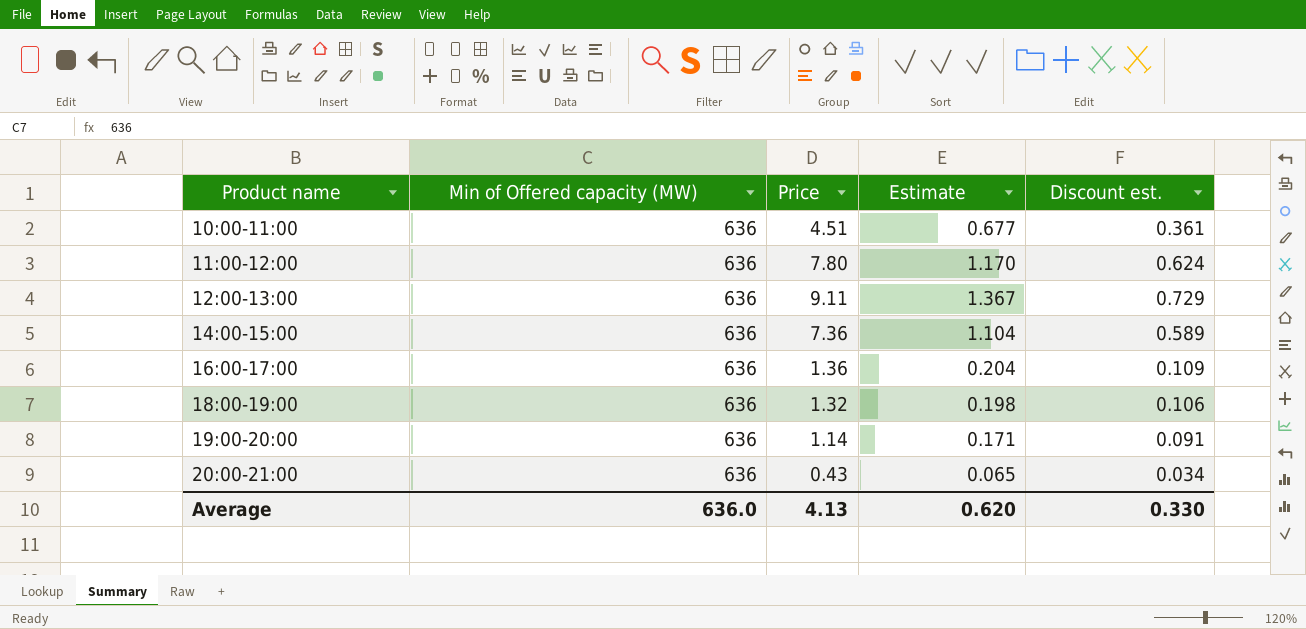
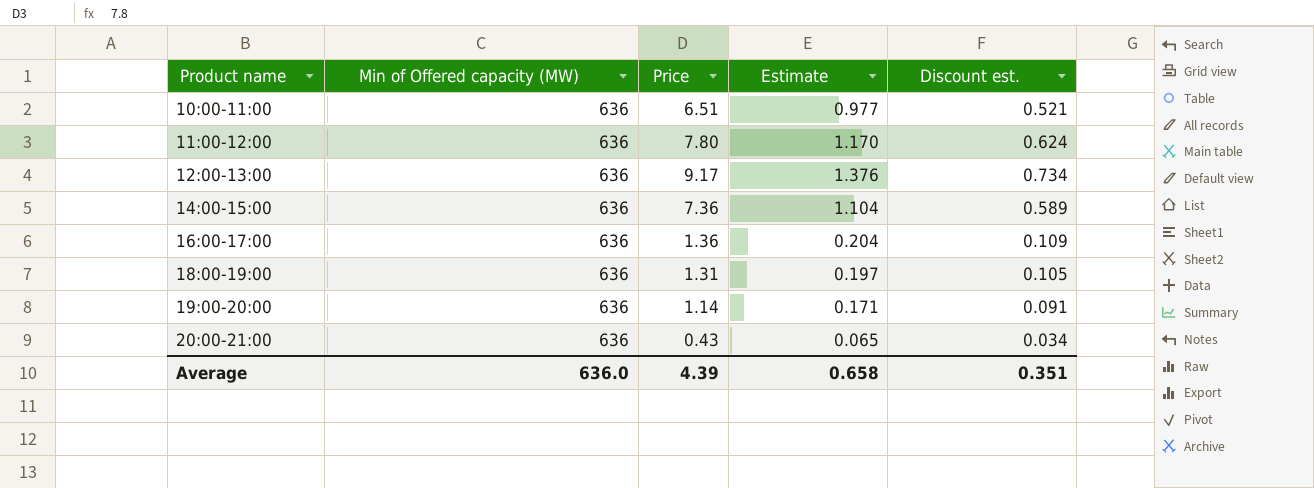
10:00-11:00 | Price: 4.51 -> 6.51
10:00-11:00 | Estimate: 0.677 -> 0.977
10:00-11:00 | Discount est.: 0.361 -> 0.521
12:00-13:00 | Price: 9.11 -> 9.17
12:00-13:00 | Estimate: 1.367 -> 1.376
12:00-13:00 | Discount est.: 0.729 -> 0.734
18:00-19:00 | Price: 1.32 -> 1.31
18:00-19:00 | Estimate: 0.198 -> 0.197
18:00-19:00 | Discount est.: 0.106 -> 0.105
Average | Price: 4.13 -> 4.39
Average | Estimate: 0.620 -> 0.658
Average | Discount est.: 0.330 -> 0.351

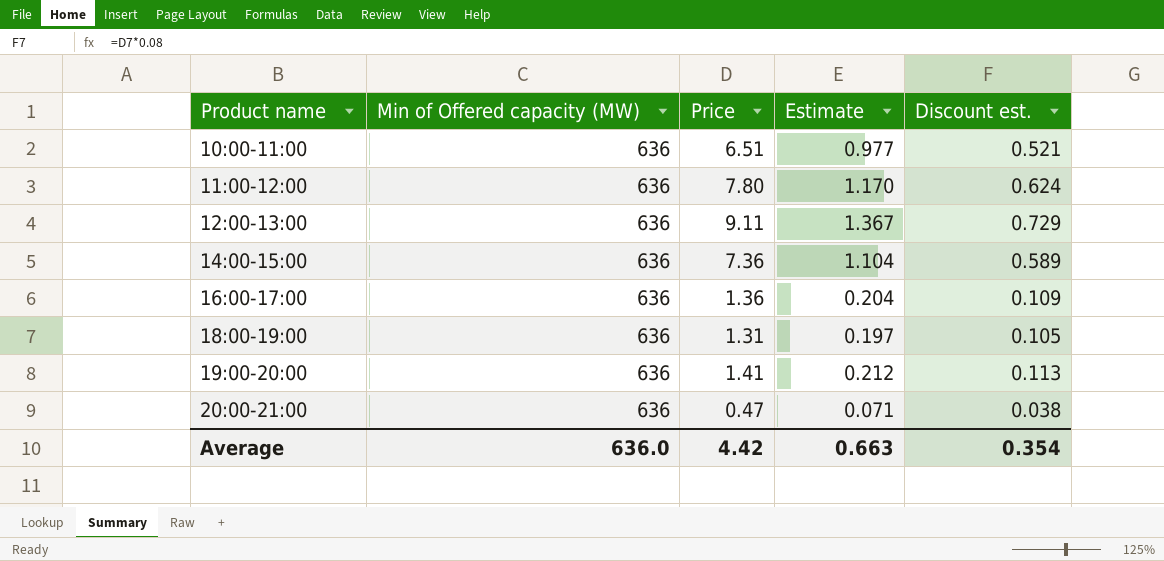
12:00-13:00 | Price: 9.17 -> 9.11
12:00-13:00 | Estimate: 1.376 -> 1.367
12:00-13:00 | Discount est.: 0.734 -> 0.729
19:00-20:00 | Price: 1.14 -> 1.41
19:00-20:00 | Estimate: 0.171 -> 0.212
19:00-20:00 | Discount est.: 0.091 -> 0.113
20:00-21:00 | Price: 0.43 -> 0.47
20:00-21:00 | Estimate: 0.065 -> 0.071
20:00-21:00 | Discount est.: 0.034 -> 0.038
Average | Price: 4.39 -> 4.42
Average | Estimate: 0.658 -> 0.663
Average | Discount est.: 0.351 -> 0.354

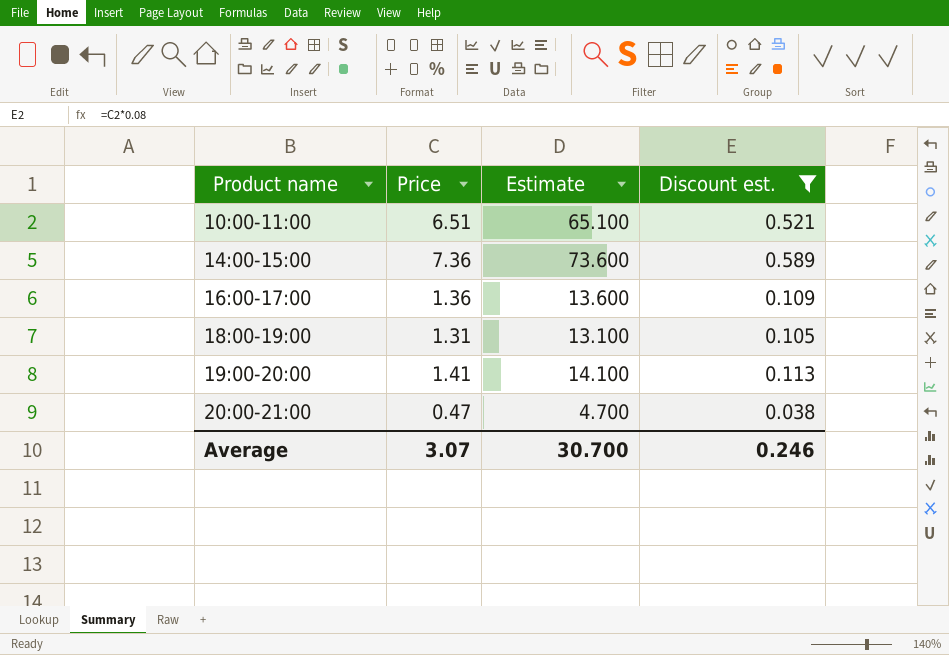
filter: none -> Discount est. <= 0.589
column Min of Offered capacity (MW) | position: 2 -> none
column Estimate | formula: [Price] * 0.15 -> [Price] * 10
Average | Price: 4.42 -> 3.07
Average | Estimate: 0.663 -> 30.700
Average | Discount est.: 0.354 -> 0.246

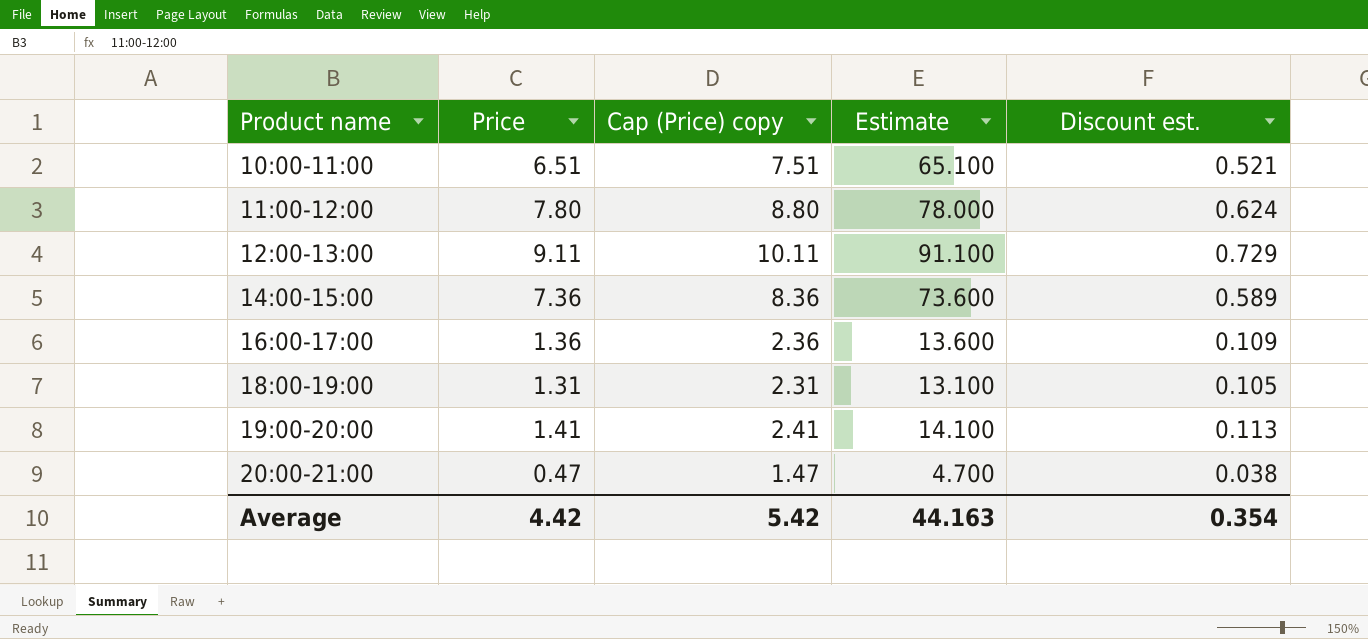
filter: Discount est. <= 0.589 -> none
column Cap (Price) copy | formula: none -> [Price] + 1
Average | Price: 3.07 -> 4.42
Average | Estimate: 30.700 -> 44.163
Average | Discount est.: 0.246 -> 0.354

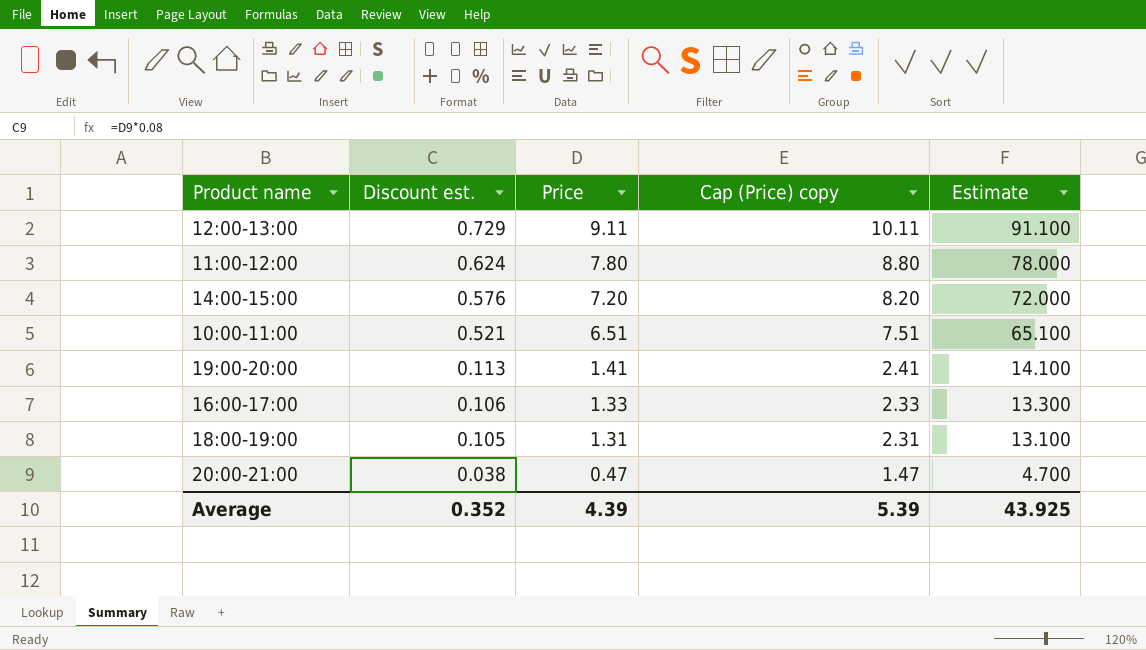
row order: Product name ascending -> Discount est. descending
column Discount est. | position: 5 -> 2
14:00-15:00 | Discount est.: 0.589 -> 0.576
14:00-15:00 | Price: 7.36 -> 7.20
14:00-15:00 | Cap (Price) copy: 8.36 -> 8.20
14:00-15:00 | Estimate: 73.600 -> 72.000
16:00-17:00 | Discount est.: 0.109 -> 0.106
16:00-17:00 | Price: 1.36 -> 1.33
16:00-17:00 | Cap (Price) copy: 2.36 -> 2.33
16:00-17:00 | Estimate: 13.600 -> 13.300
Average | Discount est.: 0.354 -> 0.352
Average | Price: 4.42 -> 4.39
Average | Cap (Price) copy: 5.42 -> 5.39
Average | Estimate: 44.163 -> 43.925

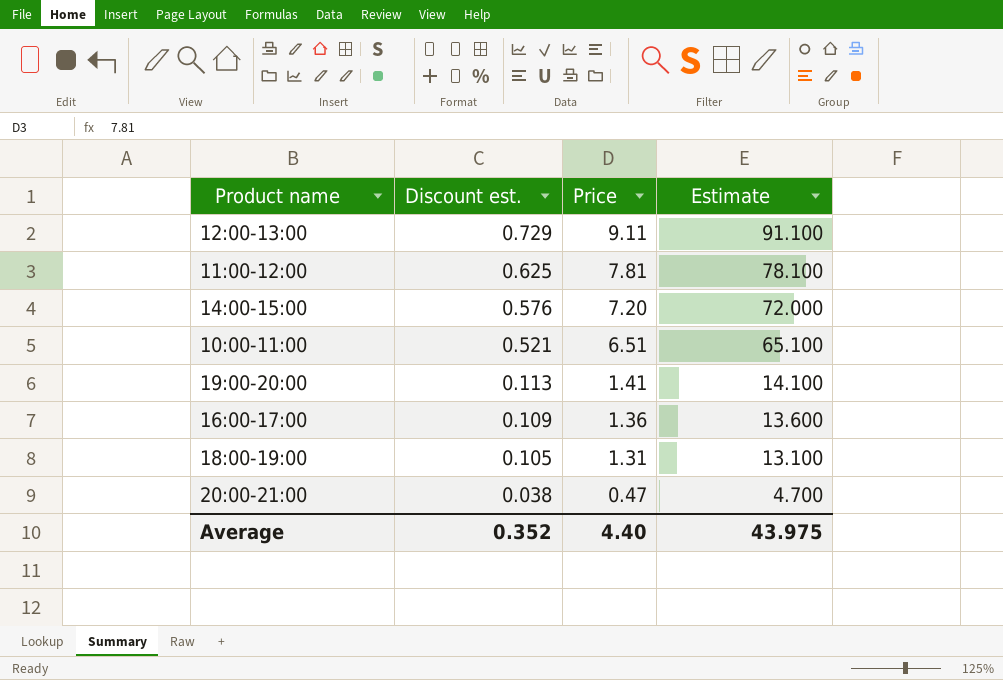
column Cap (Price) copy | formula: [Price] + 1 -> none
11:00-12:00 | Discount est.: 0.624 -> 0.625
11:00-12:00 | Price: 7.80 -> 7.81
11:00-12:00 | Estimate: 78.000 -> 78.100
16:00-17:00 | Discount est.: 0.106 -> 0.109
16:00-17:00 | Price: 1.33 -> 1.36
16:00-17:00 | Estimate: 13.300 -> 13.600
Average | Price: 4.39 -> 4.40
Average | Estimate: 43.925 -> 43.975

